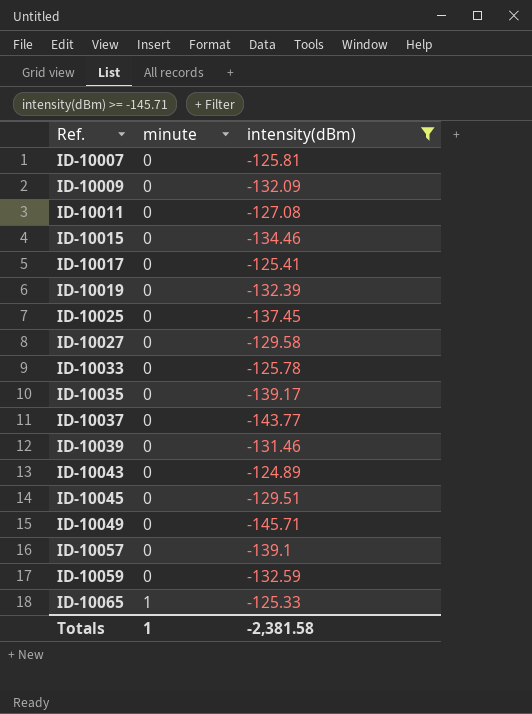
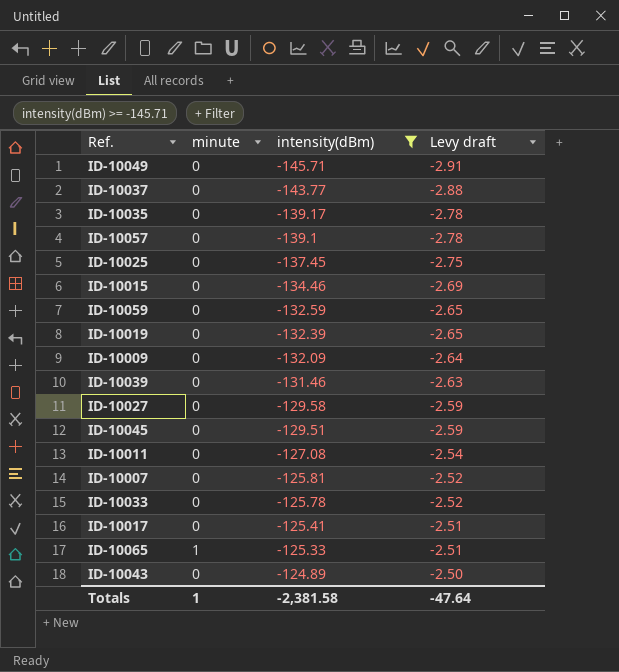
row order: Ref. ascending -> intensity(dBm) ascending
column Levy draft | formula: none -> [intensity(dBm)] * 0.02

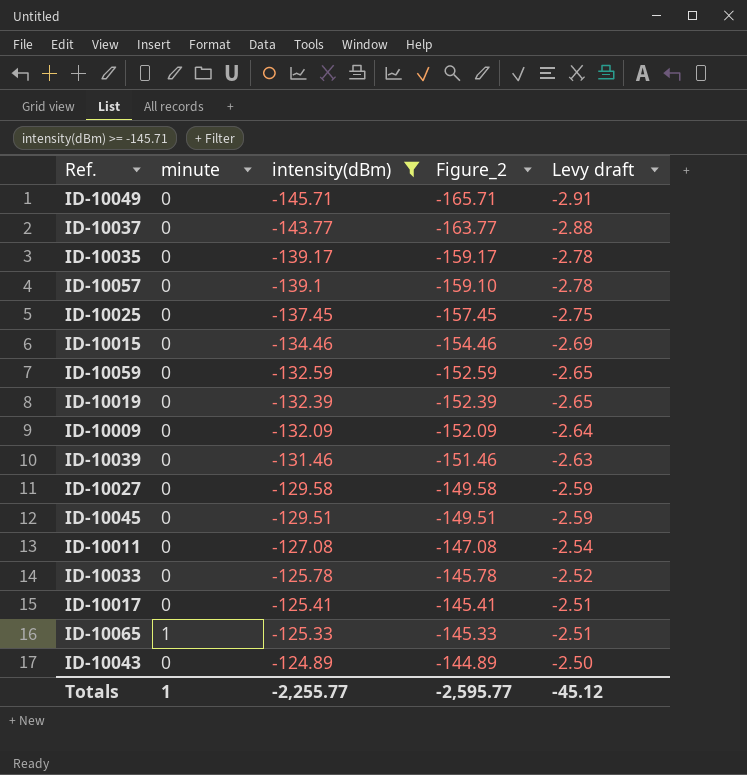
column Figure_2 | formula: none -> [intensity(dBm)] - 20
row ID-10007: 0 | -125.81 | -2.52 -> none
Totals | intensity(dBm): -2,381.58 -> -2,255.77
Totals | Levy draft: -47.64 -> -45.12

